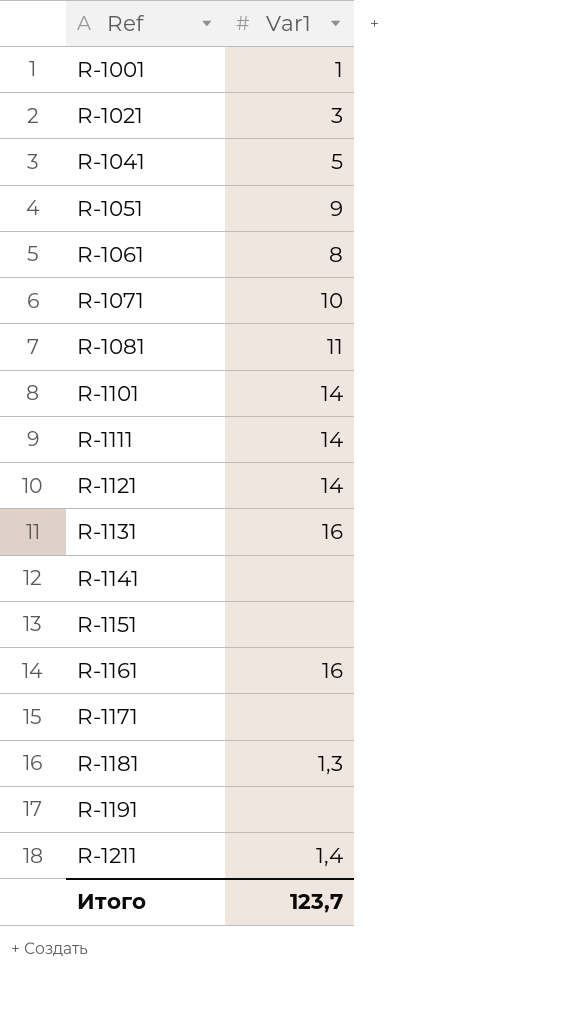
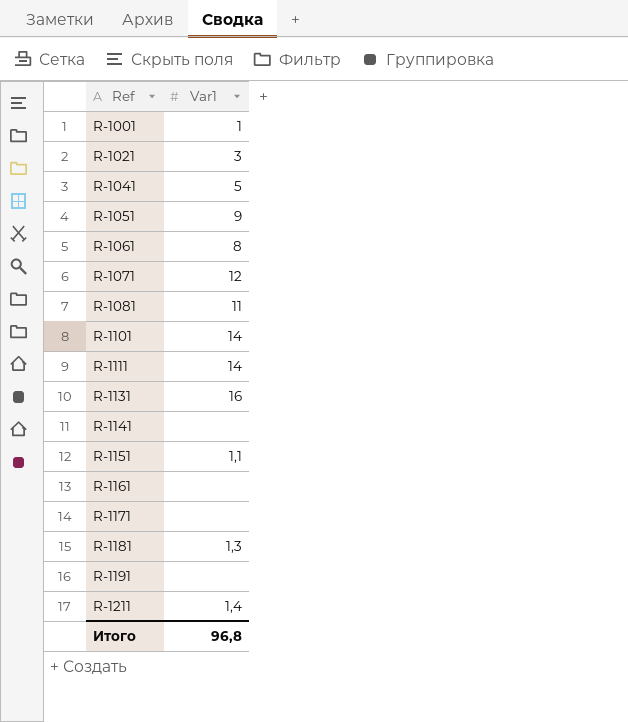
row R-1121: 14 -> none
R-1071 | Var1: 10 -> 12
R-1151 | Var1: none -> 1,1
R-1161 | Var1: 16 -> none
Итого | Var1: 123,7 -> 96,8

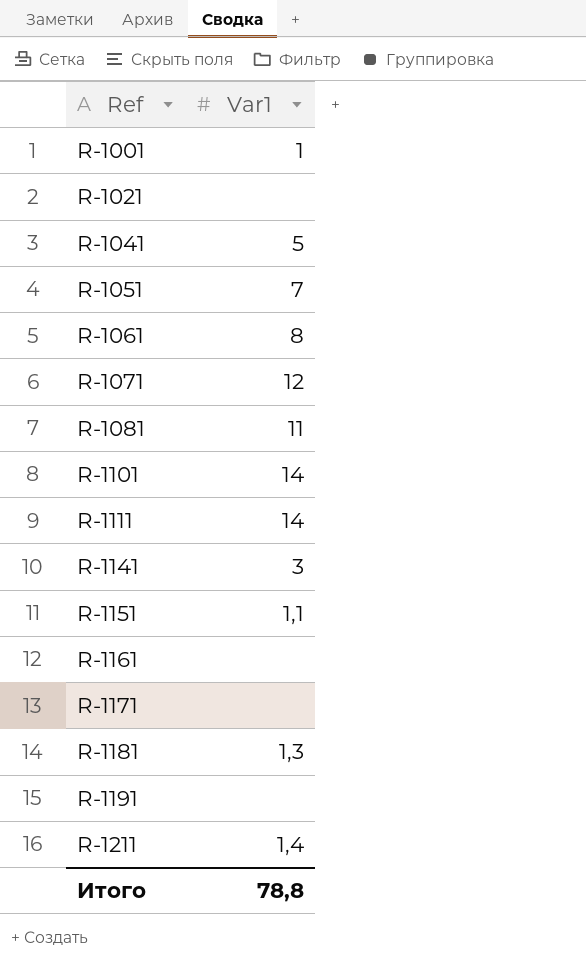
row R-1131: 16 -> none
R-1021 | Var1: 3 -> none
R-1051 | Var1: 9 -> 7
R-1141 | Var1: none -> 3
Итого | Var1: 96,8 -> 78,8

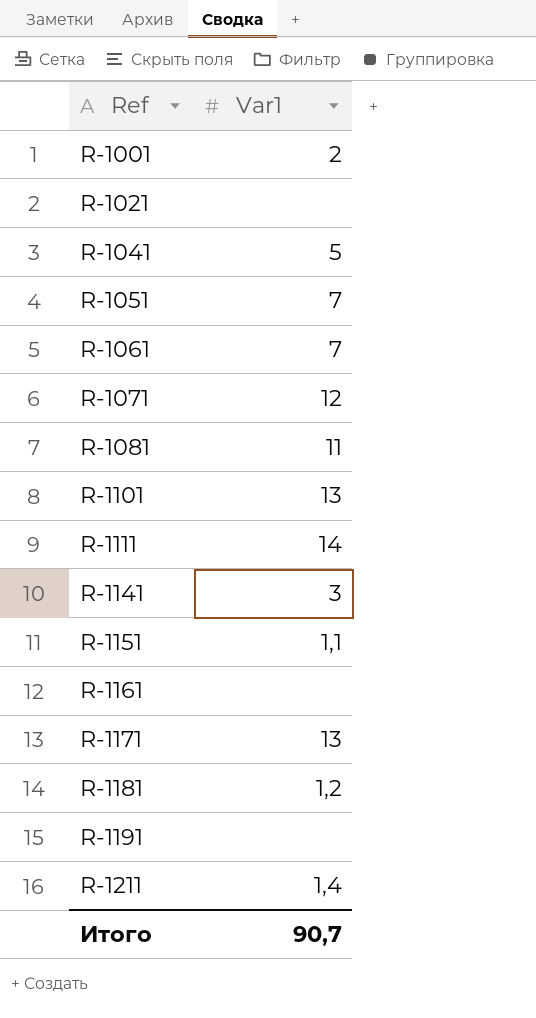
R-1001 | Var1: 1 -> 2
R-1061 | Var1: 8 -> 7
R-1101 | Var1: 14 -> 13
R-1171 | Var1: none -> 13
R-1181 | Var1: 1,3 -> 1,2
Итого | Var1: 78,8 -> 90,7

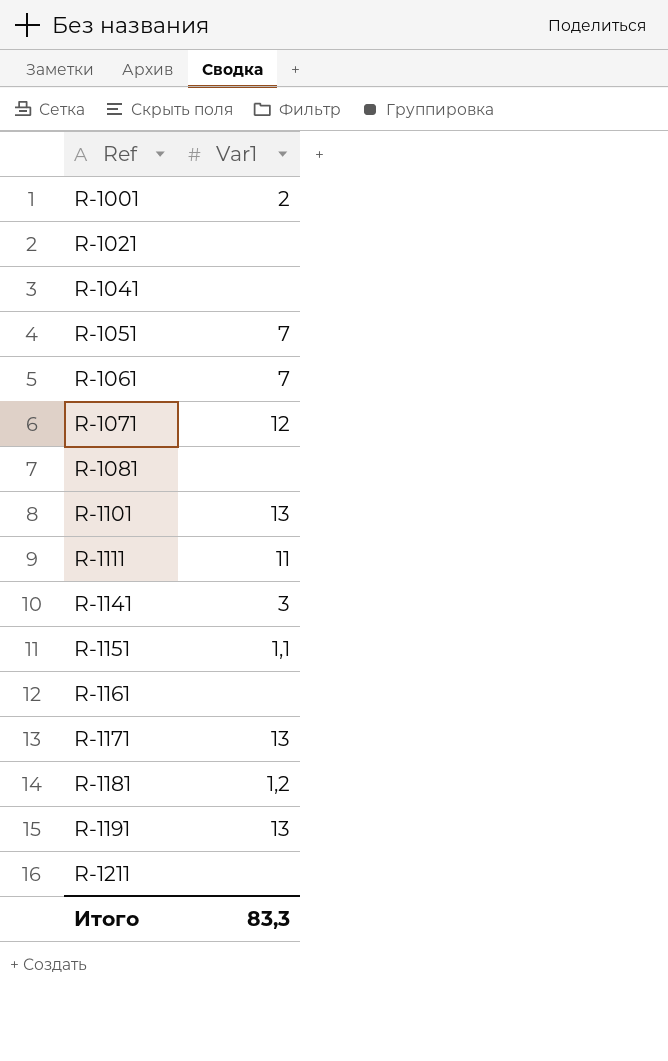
R-1041 | Var1: 5 -> none
R-1081 | Var1: 11 -> none
R-1111 | Var1: 14 -> 11
R-1191 | Var1: none -> 13
R-1211 | Var1: 1,4 -> none
Итого | Var1: 90,7 -> 83,3

